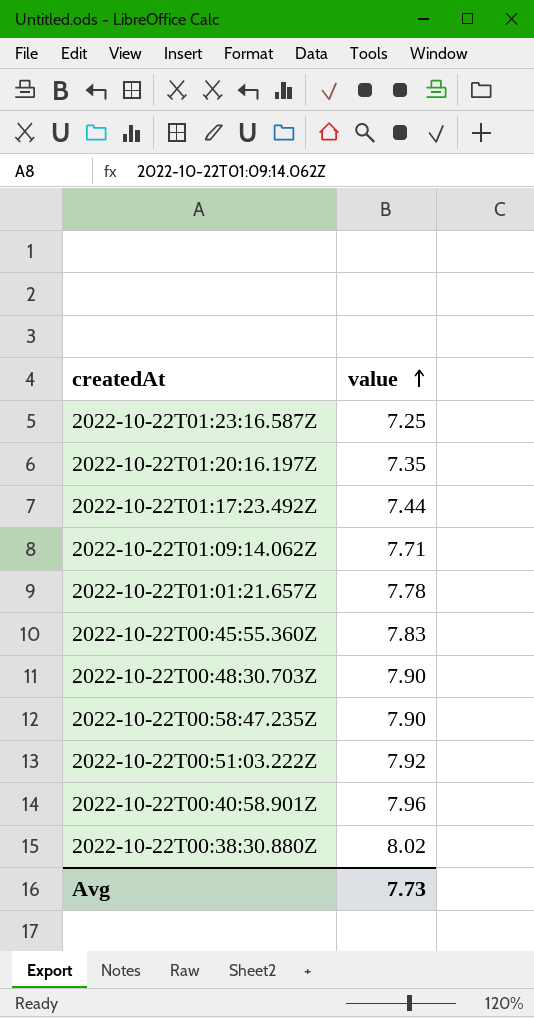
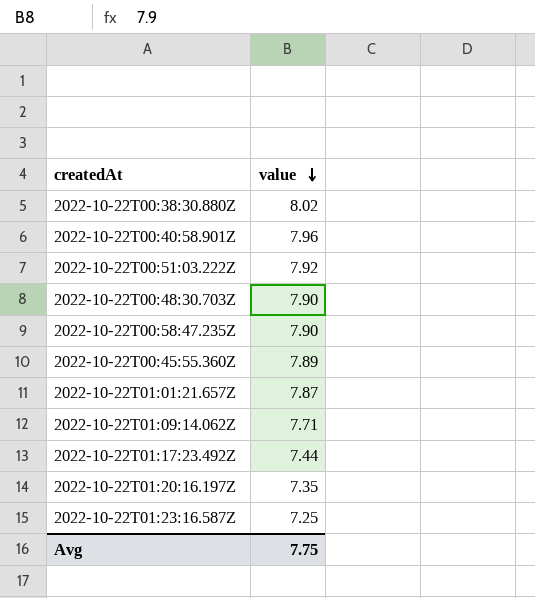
row order: value ascending -> value descending
2022-10-22T00:45:55.360Z | value: 7.83 -> 7.89
2022-10-22T01:01:21.657Z | value: 7.78 -> 7.87
Avg | value: 7.73 -> 7.75

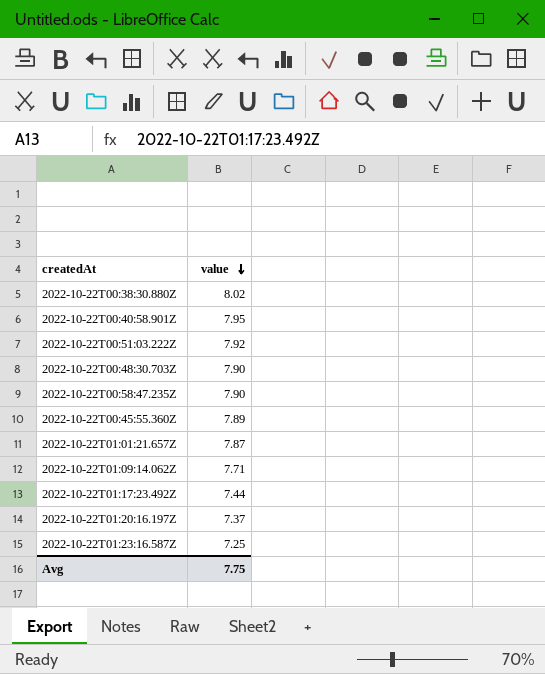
2022-10-22T00:40:58.901Z | value: 7.96 -> 7.95
2022-10-22T01:20:16.197Z | value: 7.35 -> 7.37

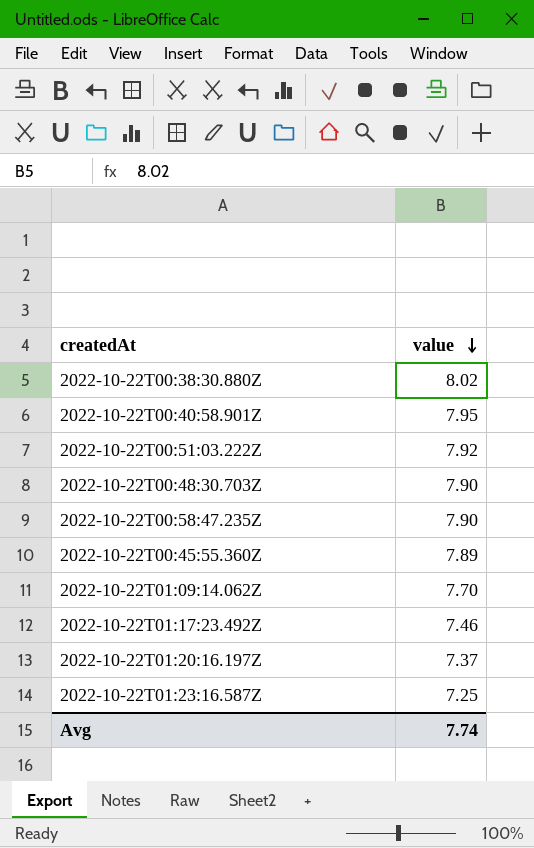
row 2022-10-22T01:01:21.657Z: 7.87 -> none
2022-10-22T01:09:14.062Z | value: 7.71 -> 7.70
2022-10-22T01:17:23.492Z | value: 7.44 -> 7.46
Avg | value: 7.75 -> 7.74

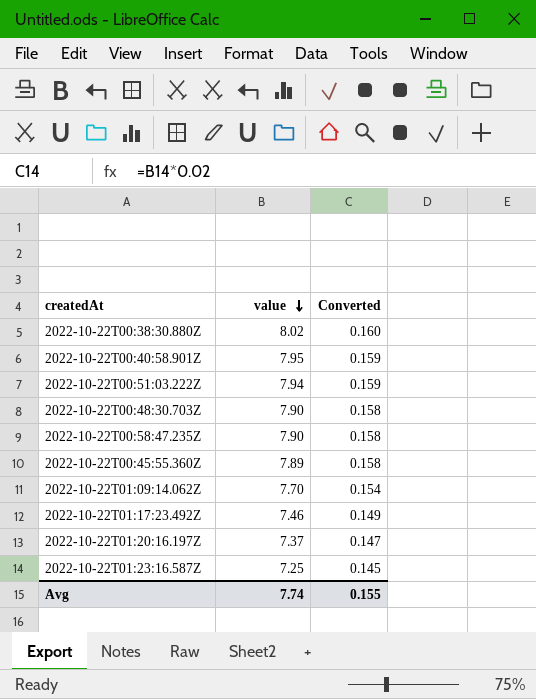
column Converted | formula: none -> [value] * 0.02
2022-10-22T00:51:03.222Z | value: 7.92 -> 7.94

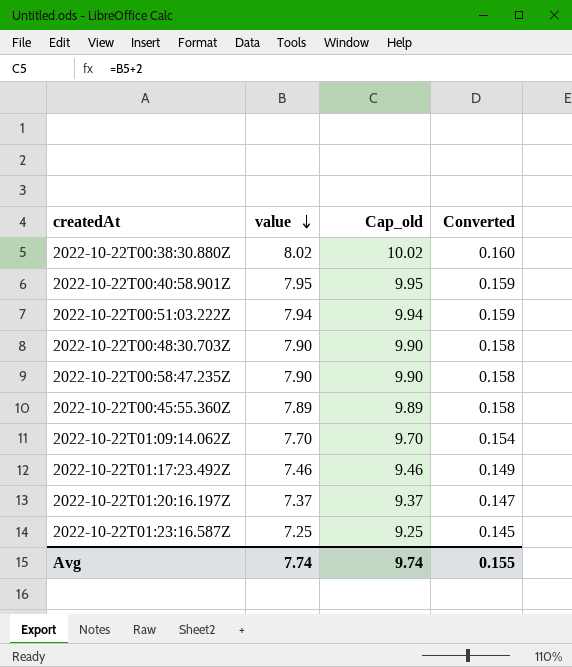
column Cap_old | formula: none -> [value] + 2

